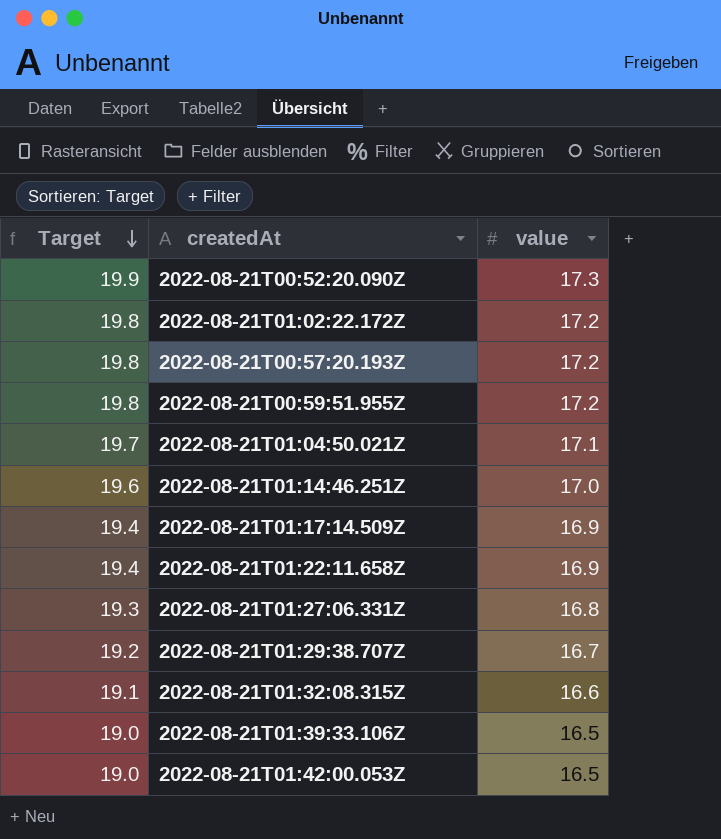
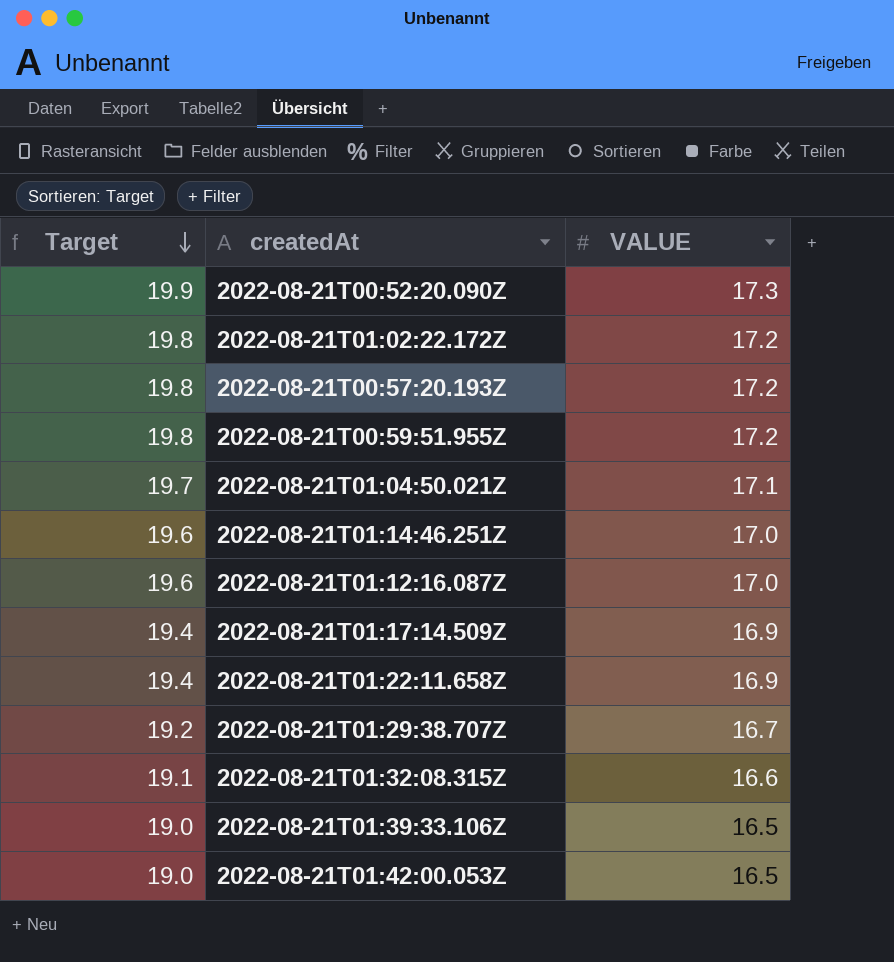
column name: value -> VALUE
row 2022-08-21T01:27:06.331Z: 19.3 | 16.8 -> none
row 2022-08-21T01:12:16.087Z: none -> 19.6 | 17.0

